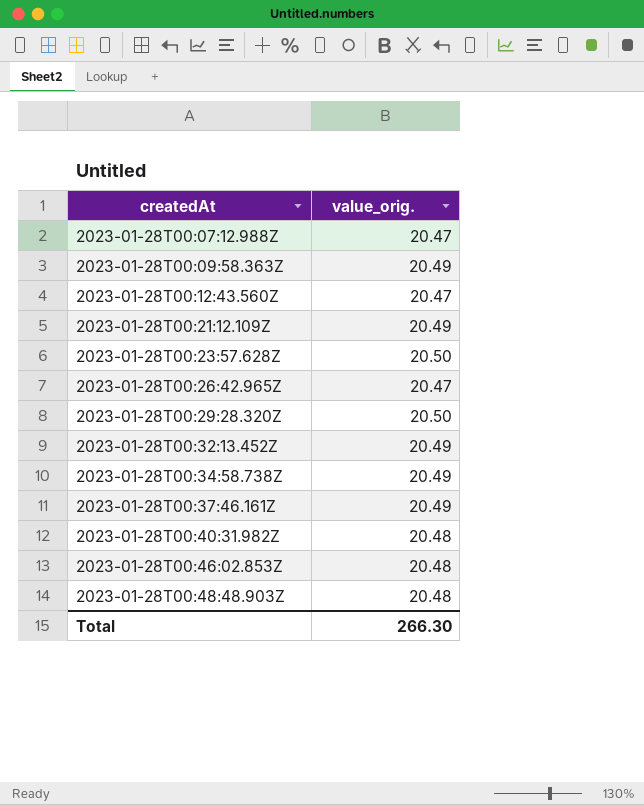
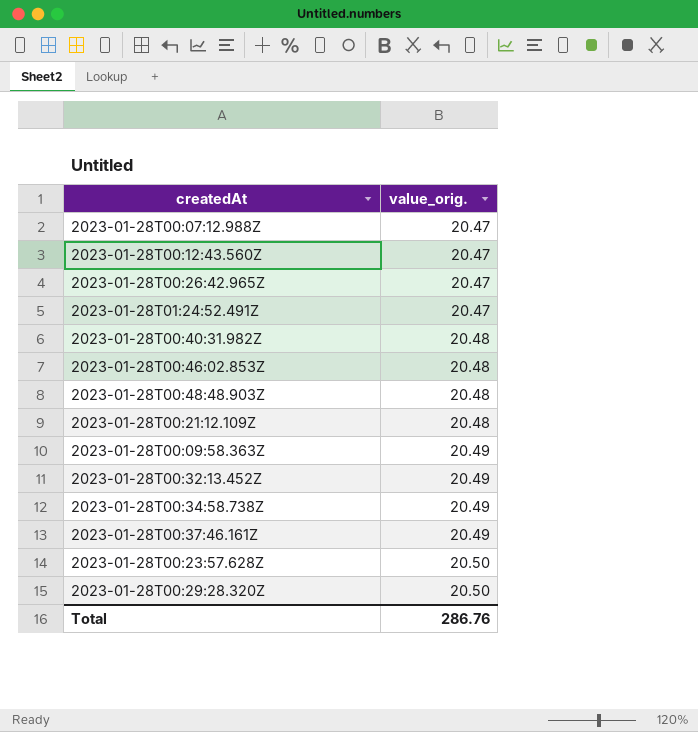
row order: createdAt ascending -> value_orig. ascending
row 2023-01-28T01:24:52.491Z: none -> 20.47
2023-01-28T00:21:12.109Z | value_orig.: 20.49 -> 20.48
Total | value_orig.: 266.30 -> 286.76

